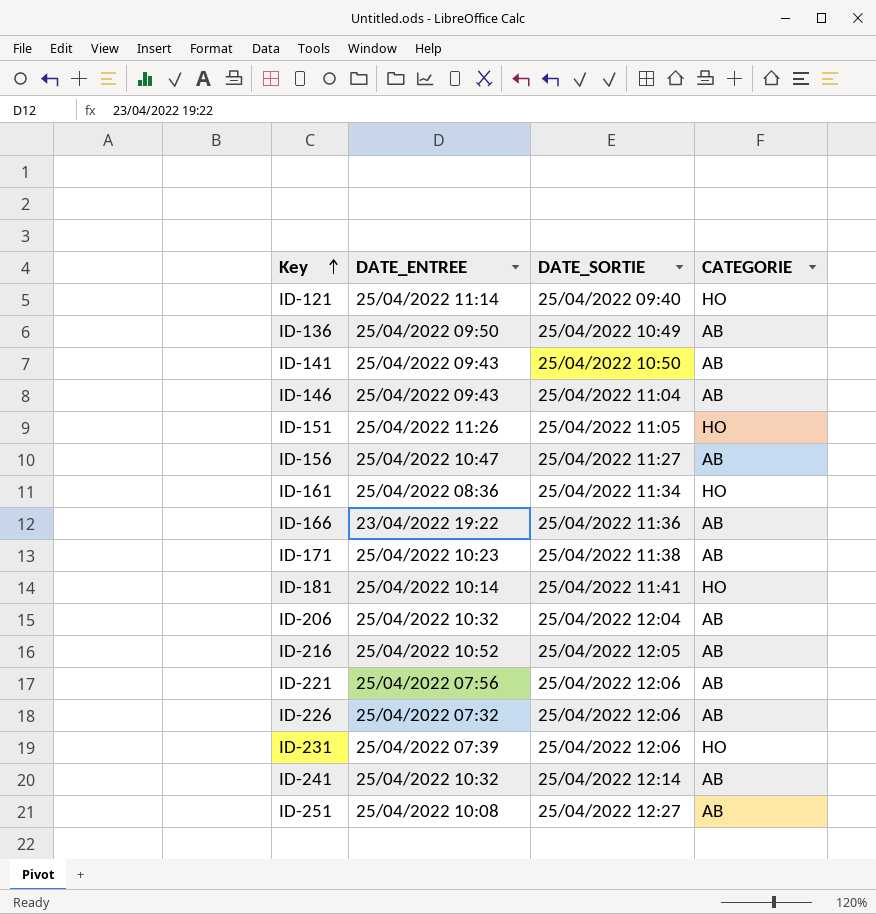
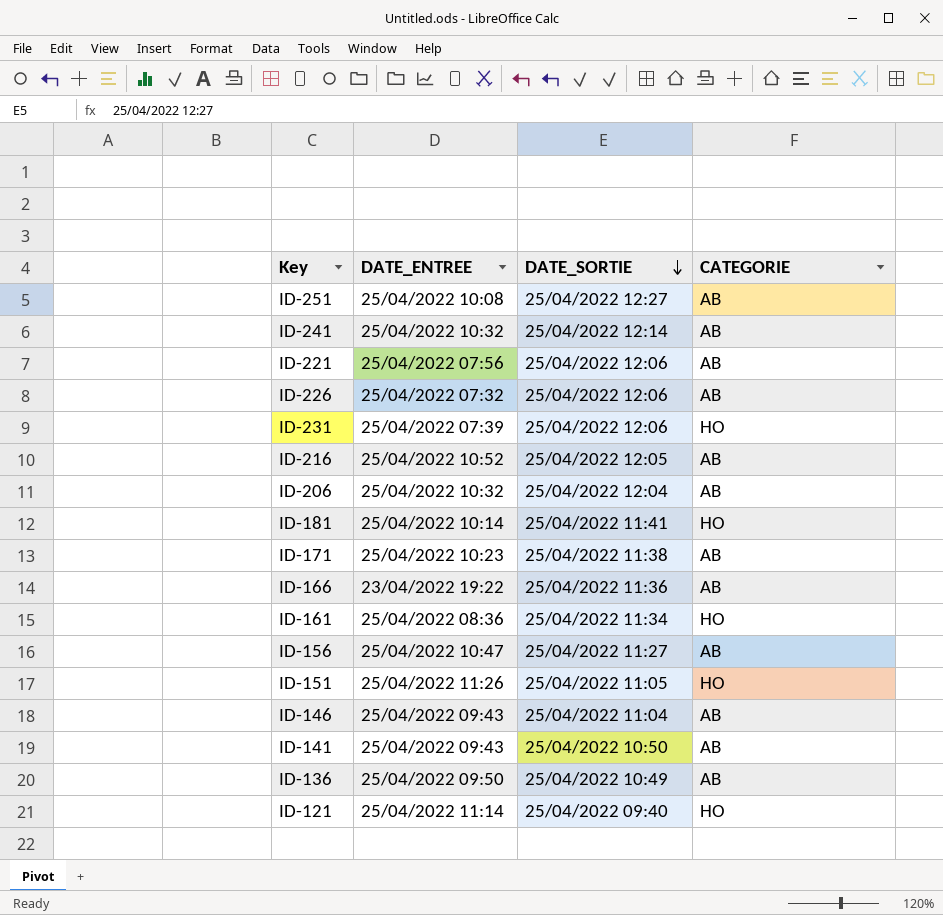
row order: Key ascending -> DATE_SORTIE descending

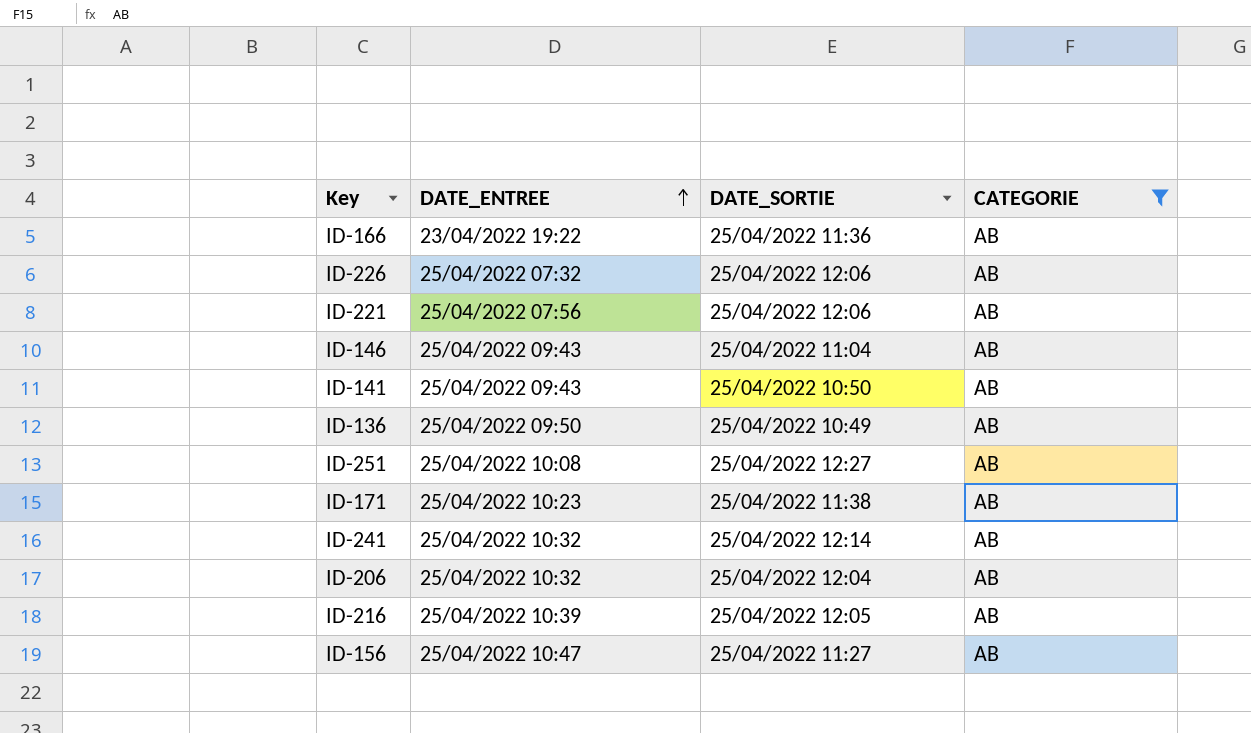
filter: none -> CATEGORIE = AB
row order: DATE_SORTIE descending -> DATE_ENTREE ascending
ID-216 | DATE_ENTREE: 25/04/2022 10:52 -> 25/04/2022 10:39

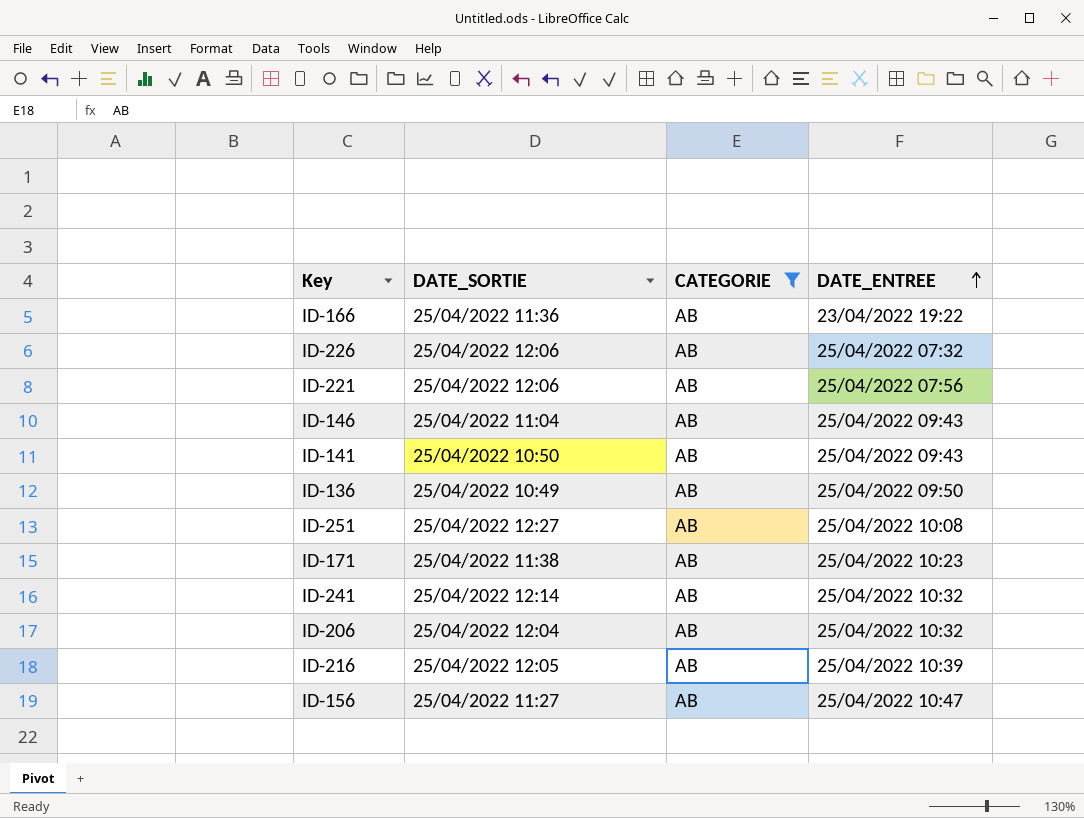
column DATE_ENTREE | position: 2 -> 4

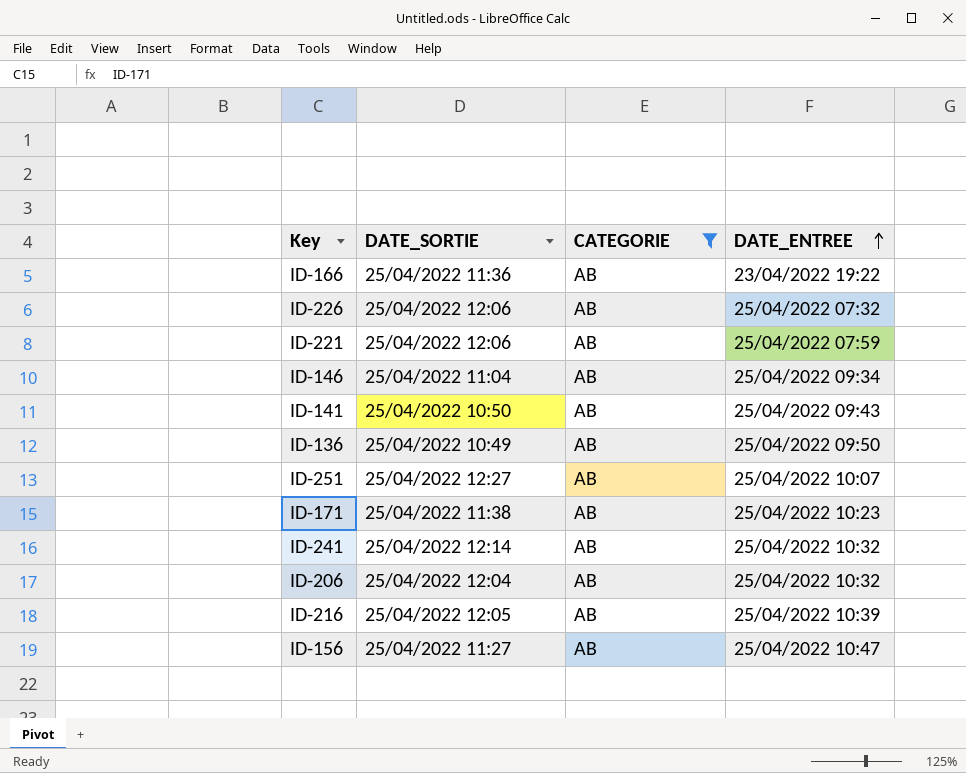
ID-221 | DATE_ENTREE: 25/04/2022 07:56 -> 25/04/2022 07:59
ID-146 | DATE_ENTREE: 25/04/2022 09:43 -> 25/04/2022 09:34
ID-251 | DATE_ENTREE: 25/04/2022 10:08 -> 25/04/2022 10:07

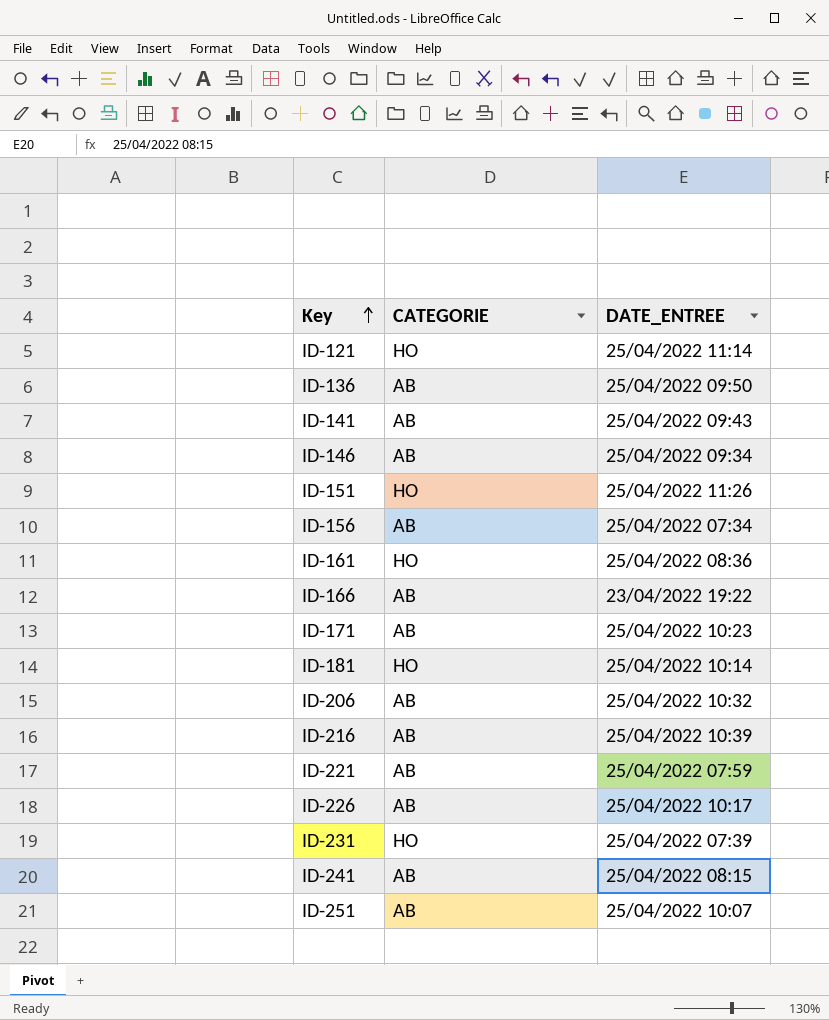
filter: CATEGORIE = AB -> none
row order: DATE_ENTREE ascending -> Key ascending
column DATE_SORTIE | position: 2 -> none
ID-156 | DATE_ENTREE: 25/04/2022 10:47 -> 25/04/2022 07:34
ID-226 | DATE_ENTREE: 25/04/2022 07:32 -> 25/04/2022 10:17
ID-241 | DATE_ENTREE: 25/04/2022 10:32 -> 25/04/2022 08:15

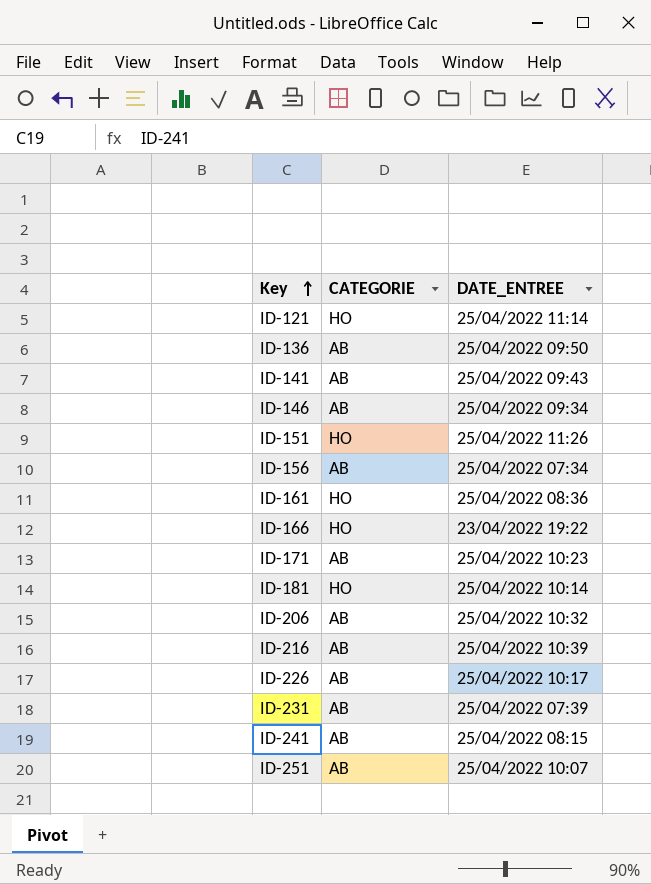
row ID-221: AB | 25/04/2022 07:59 -> none
ID-166 | CATEGORIE: AB -> HO
ID-231 | CATEGORIE: HO -> AB

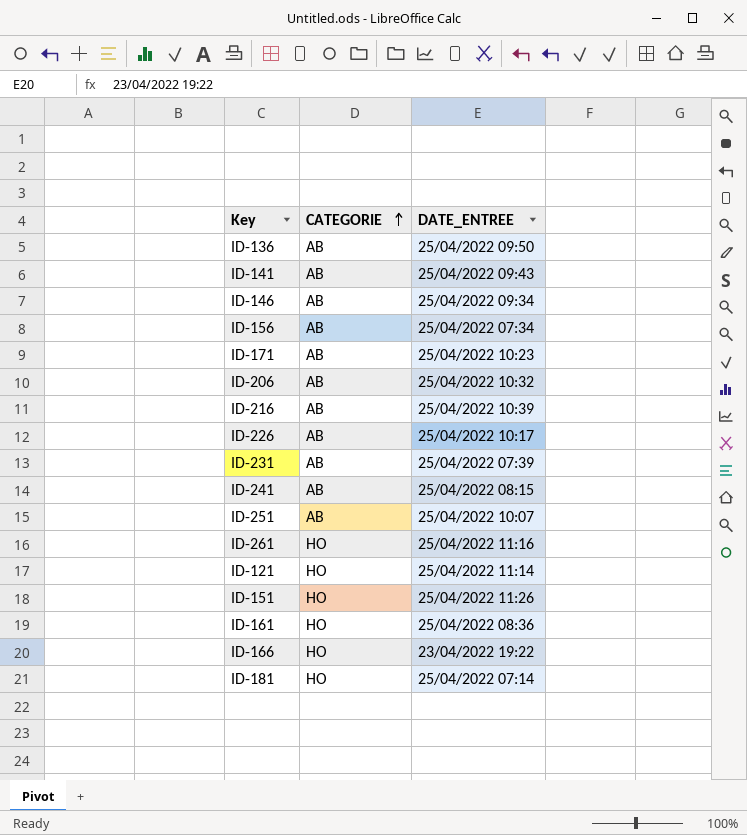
row order: Key ascending -> CATEGORIE ascending
row ID-261: none -> HO | 25/04/2022 11:16
ID-181 | DATE_ENTREE: 25/04/2022 10:14 -> 25/04/2022 07:14

